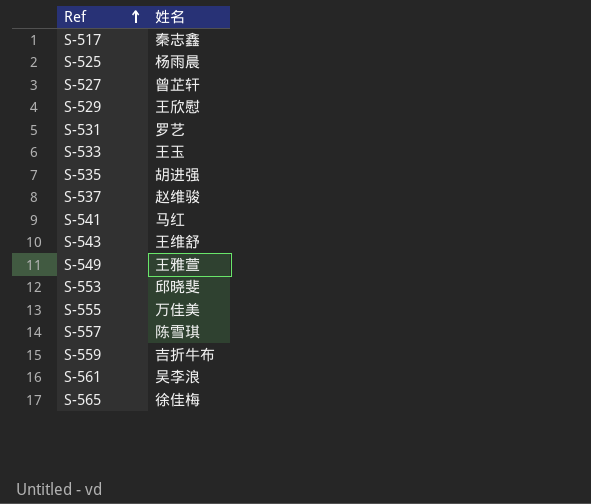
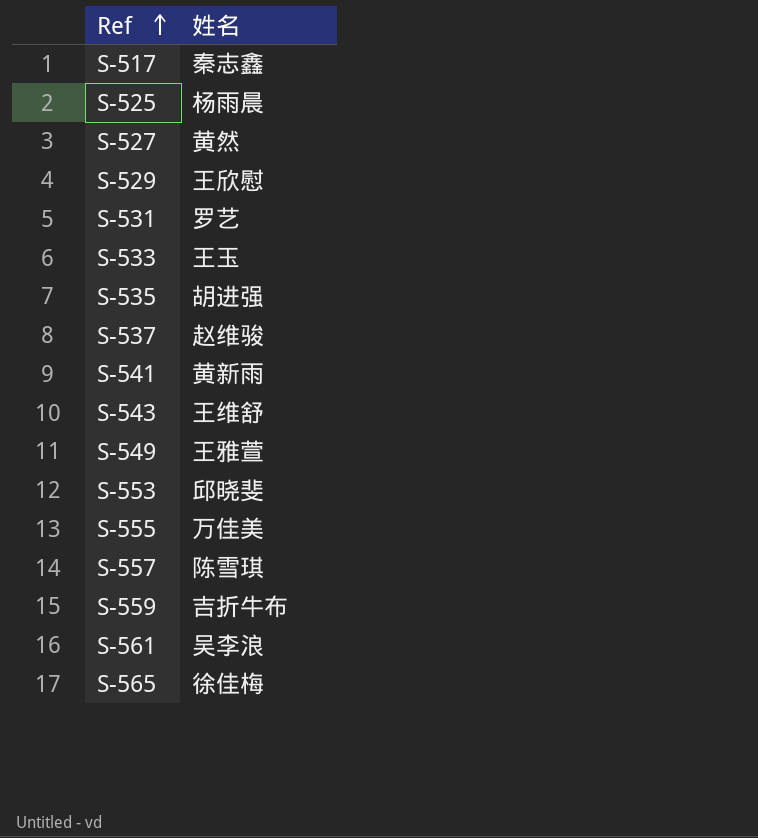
S-527 | 姓名: 曾芷轩 -> 黄然
S-541 | 姓名: 马红 -> 黄新雨

